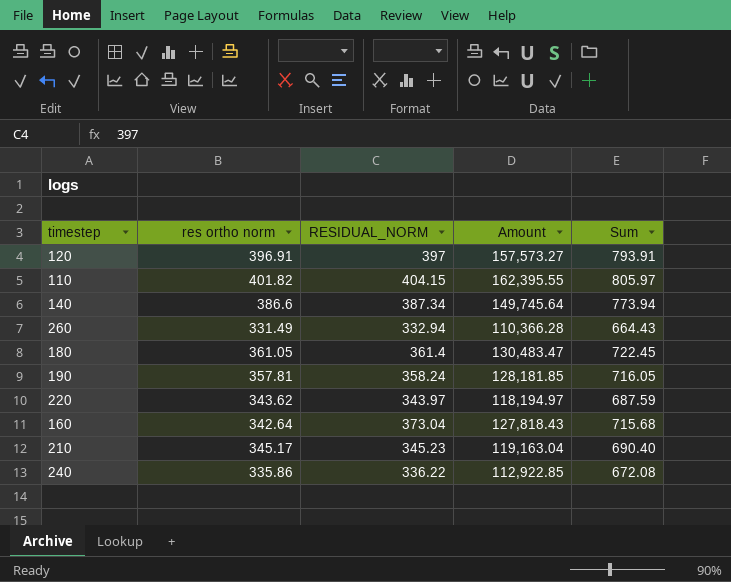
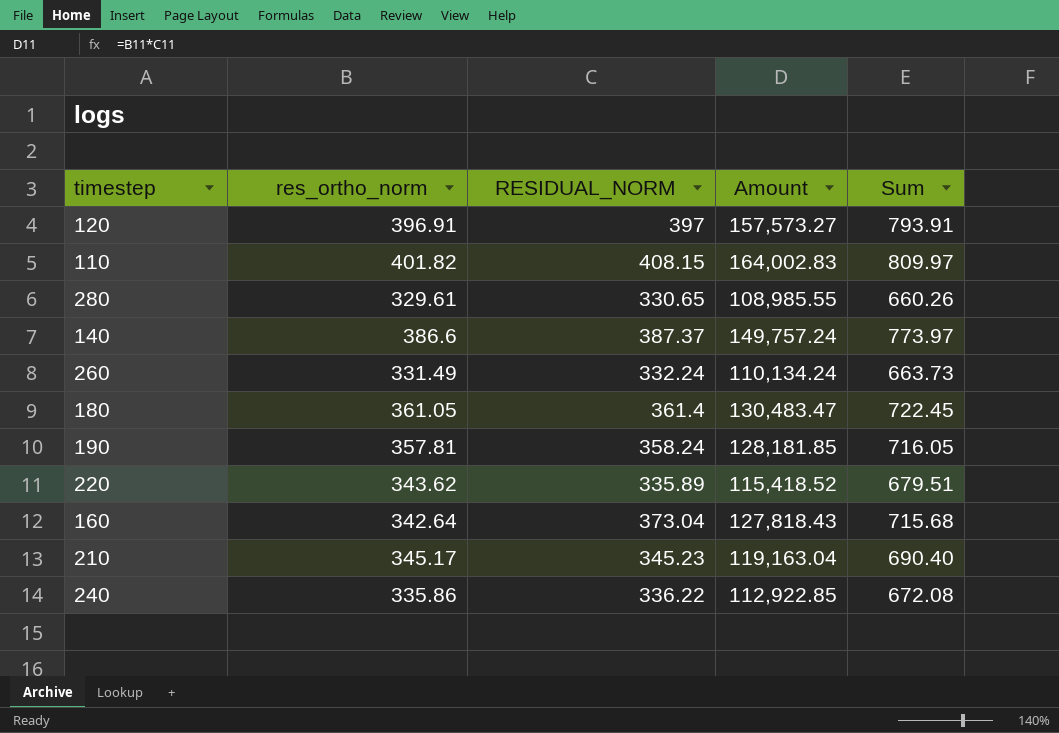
column name: res ortho norm -> res_ortho_norm
110 | RESIDUAL_NORM: 404.15 -> 408.15
110 | Amount: 162,395.55 -> 164,002.83
110 | Sum: 805.97 -> 809.97
row 280: none -> 329.61 | 330.65 | 108,985.55 | 660.26
140 | RESIDUAL_NORM: 387.34 -> 387.37
140 | Amount: 149,745.64 -> 149,757.24
140 | Sum: 773.94 -> 773.97
260 | RESIDUAL_NORM: 332.94 -> 332.24
260 | Amount: 110,366.28 -> 110,134.24
260 | Sum: 664.43 -> 663.73
220 | RESIDUAL_NORM: 343.97 -> 335.89
220 | Amount: 118,194.97 -> 115,418.52
220 | Sum: 687.59 -> 679.51

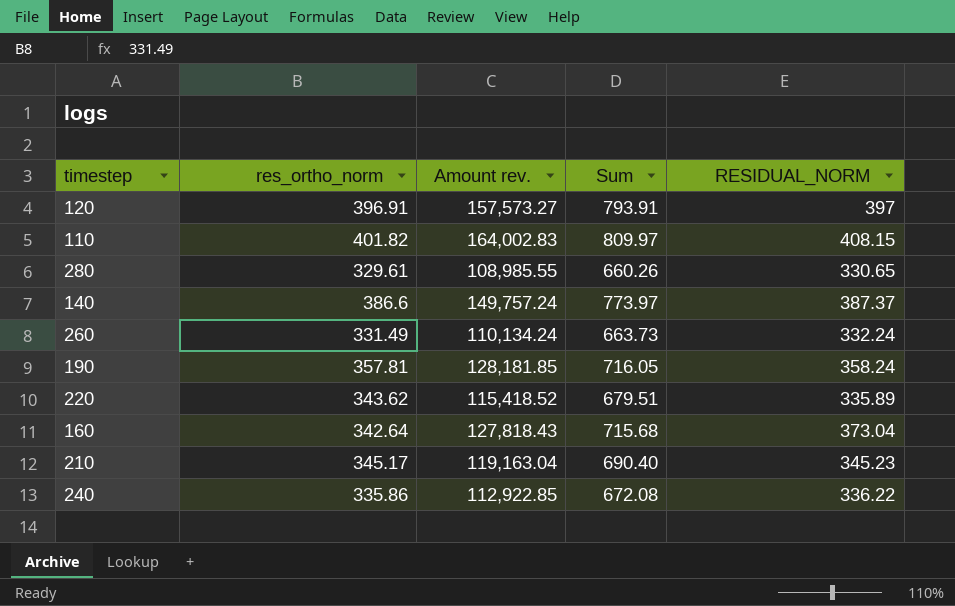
column name: Amount -> Amount rev.
column RESIDUAL_NORM | position: 3 -> 5
row 180: 361.05 | 361.4 | 130,483.47 | 722.45 -> none

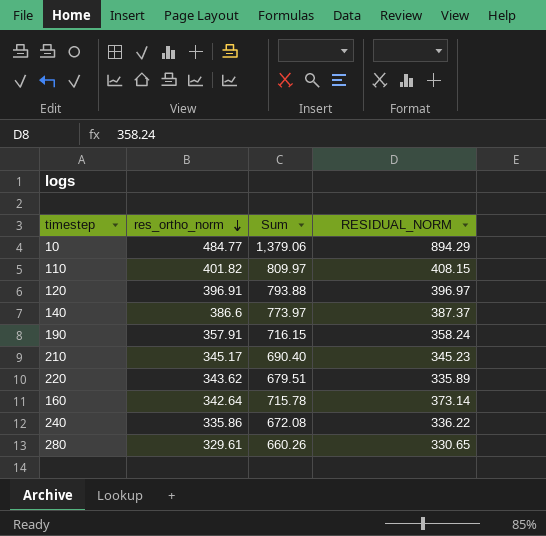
row order: none -> res_ortho_norm descending
column Amount rev. | formula: [res_ortho_norm] * [RESIDUAL_NORM] -> none
row 260: 331.49 | 110,134.24 | 663.73 | 332.24 -> none
row 10: none -> 484.77 | 1,379.06 | 894.29
120 | Sum: 793.91 -> 793.88
120 | RESIDUAL_NORM: 397 -> 396.97
190 | res_ortho_norm: 357.81 -> 357.91
190 | Sum: 716.05 -> 716.15
160 | Sum: 715.68 -> 715.78
160 | RESIDUAL_NORM: 373.04 -> 373.14

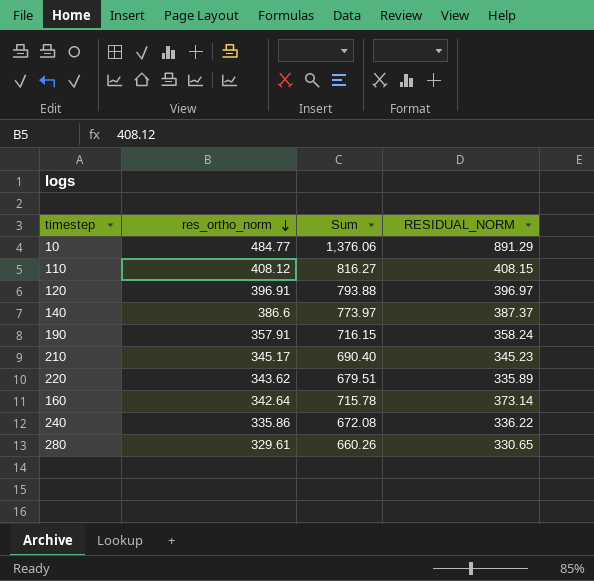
10 | Sum: 1,379.06 -> 1,376.06
10 | RESIDUAL_NORM: 894.29 -> 891.29
110 | res_ortho_norm: 401.82 -> 408.12
110 | Sum: 809.97 -> 816.27

